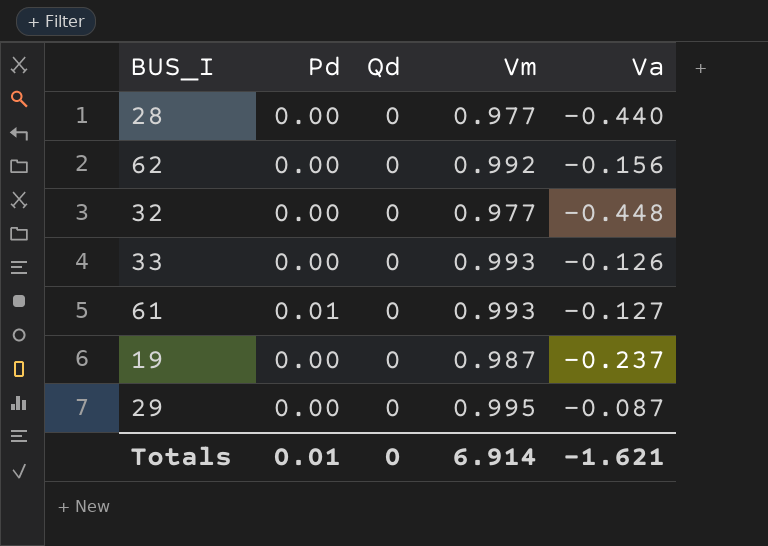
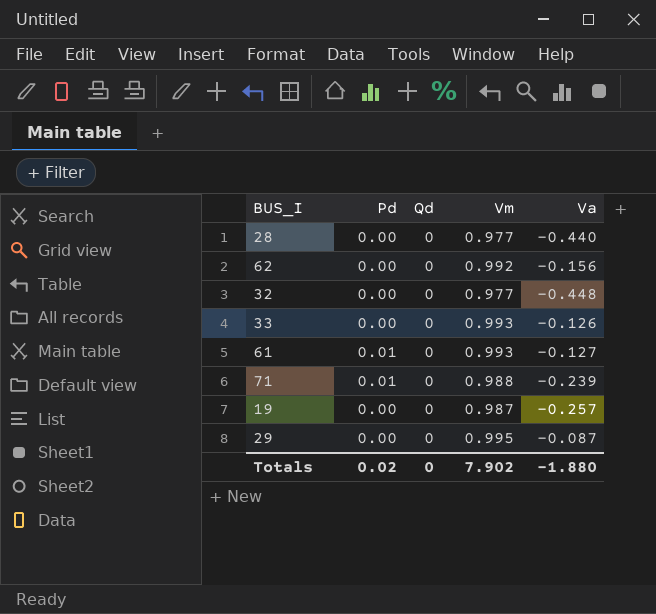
row 71: none -> 0.01 | 0 | 0.988 | -0.239
19 | Va: -0.237 -> -0.257
Totals | Pd: 0.01 -> 0.02
Totals | Vm: 6.914 -> 7.902
Totals | Va: -1.621 -> -1.880

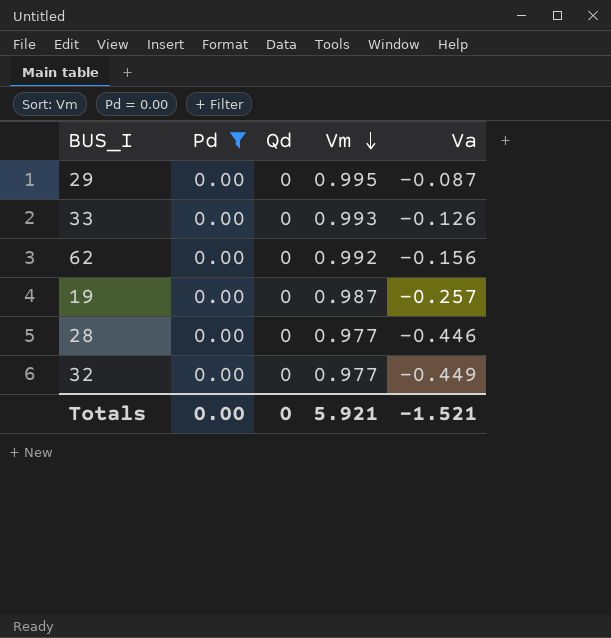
filter: none -> Pd = 0.00
row order: none -> Vm descending
28 | Va: -0.440 -> -0.446
32 | Va: -0.448 -> -0.449
Totals | Pd: 0.02 -> 0.00
Totals | Vm: 7.902 -> 5.921
Totals | Va: -1.880 -> -1.521

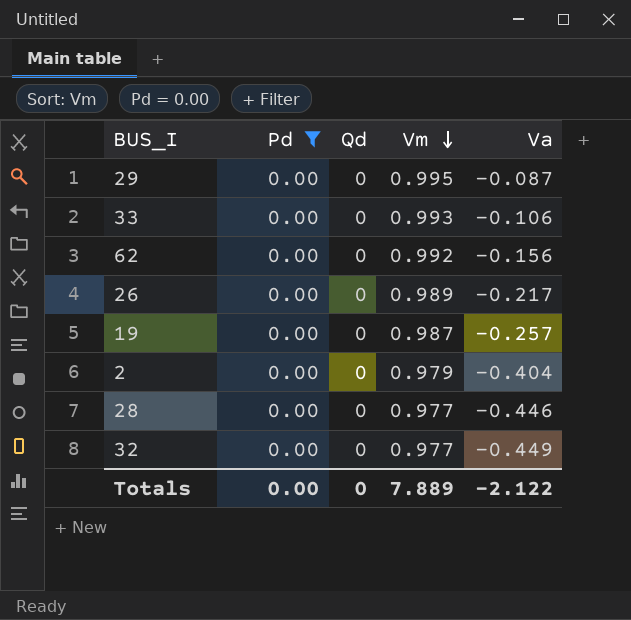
33 | Va: -0.126 -> -0.106
row 26: none -> 0.00 | 0 | 0.989 | -0.217
row 2: none -> 0.00 | 0 | 0.979 | -0.404
Totals | Vm: 5.921 -> 7.889
Totals | Va: -1.521 -> -2.122

